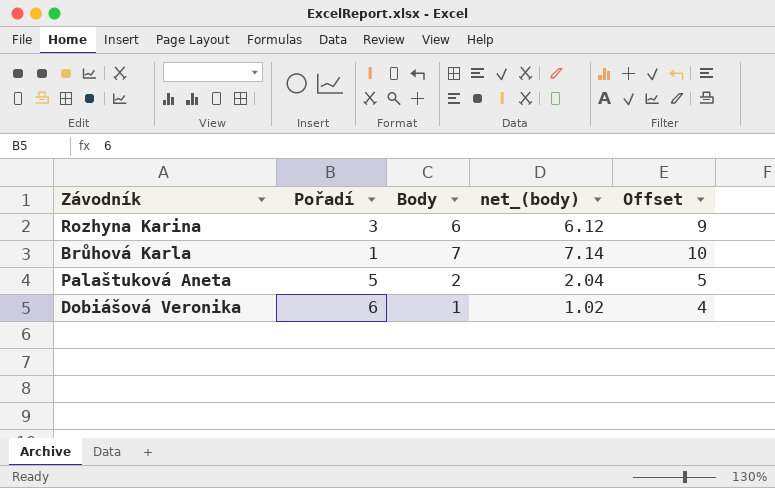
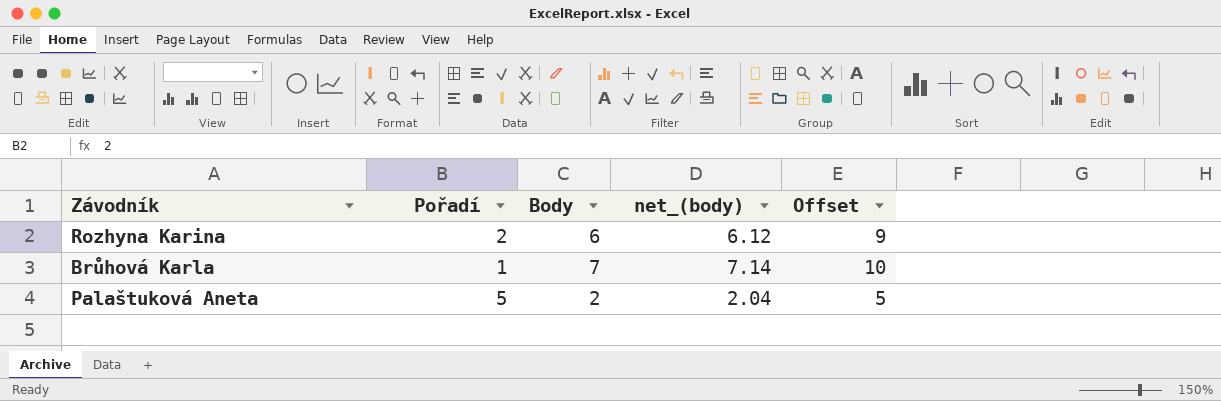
row Dobiášová Veronika: 6 | 1 | 1.02 | 4 -> none
Rozhyna Karina | Pořadí: 3 -> 2

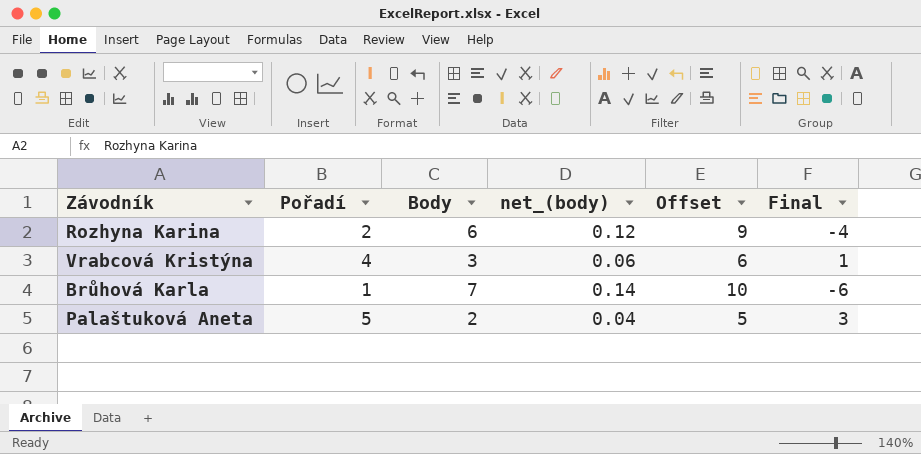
column net_(body) | formula: [Body] * 1.02 -> [Body] * 0.02
column Final | formula: none -> [Pořadí] - [Body]
row Vrabcová Kristýna: none -> 4 | 3 | 0.06 | 6 | 1

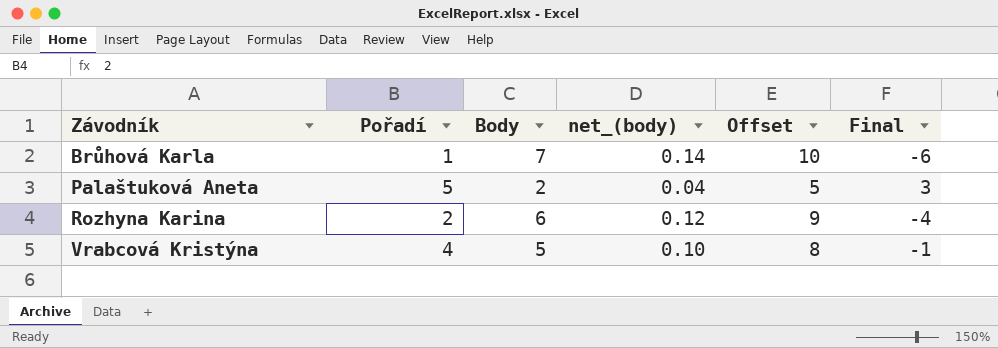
row order: none -> Závodník ascending
Vrabcová Kristýna | Body: 3 -> 5
Vrabcová Kristýna | net_(body): 0.06 -> 0.10
Vrabcová Kristýna | Offset: 6 -> 8
Vrabcová Kristýna | Final: 1 -> -1

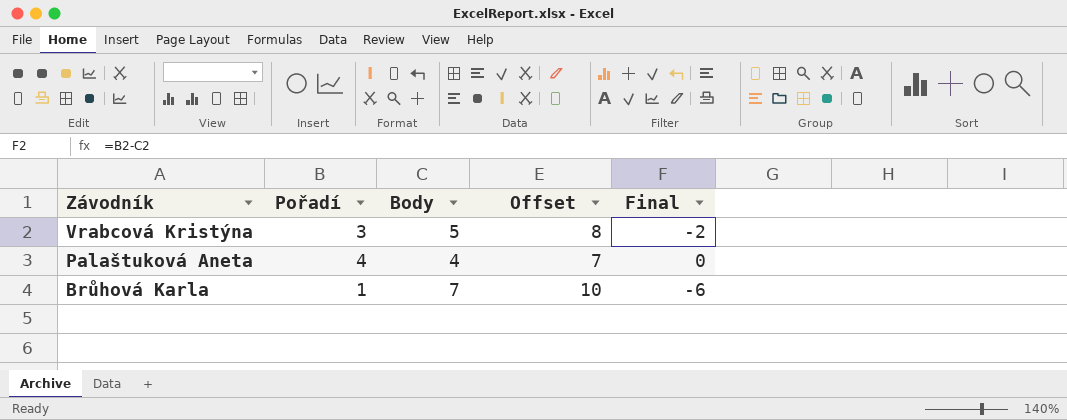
row order: Závodník ascending -> Závodník descending
column net_(body) | formula: [Body] * 0.02 -> none
row Rozhyna Karina: 2 | 6 | 0.12 | 9 | -4 -> none
Vrabcová Kristýna | Pořadí: 4 -> 3
Vrabcová Kristýna | Final: -1 -> -2
Palaštuková Aneta | Pořadí: 5 -> 4
Palaštuková Aneta | Body: 2 -> 4
Palaštuková Aneta | Offset: 5 -> 7
Palaštuková Aneta | Final: 3 -> 0

